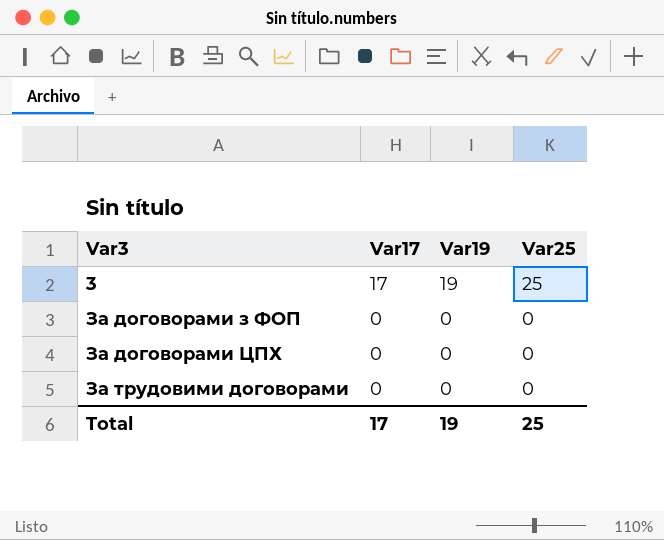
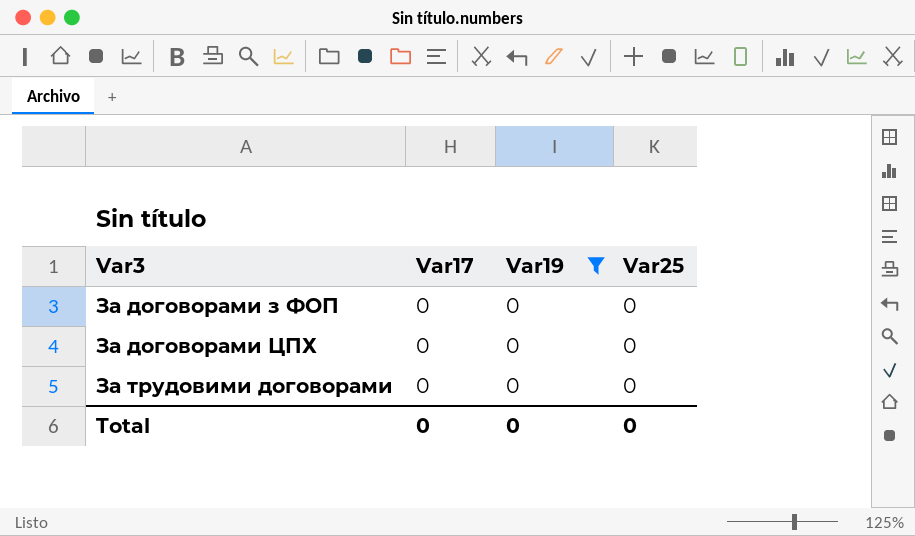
filter: none -> Var19 = 0
Total | Var17: 17 -> 0
Total | Var19: 19 -> 0
Total | Var25: 25 -> 0

